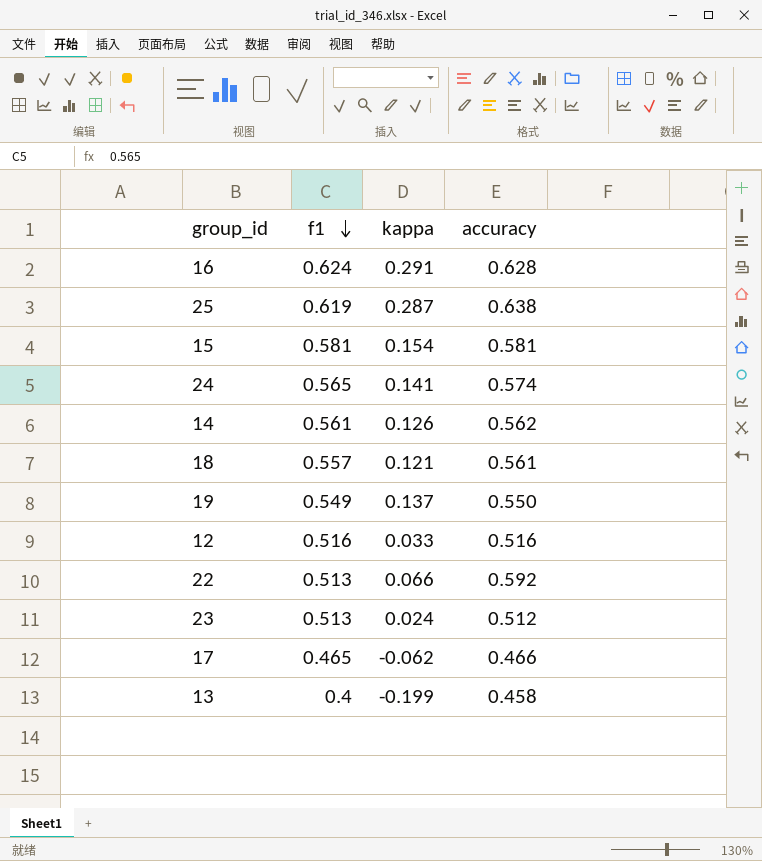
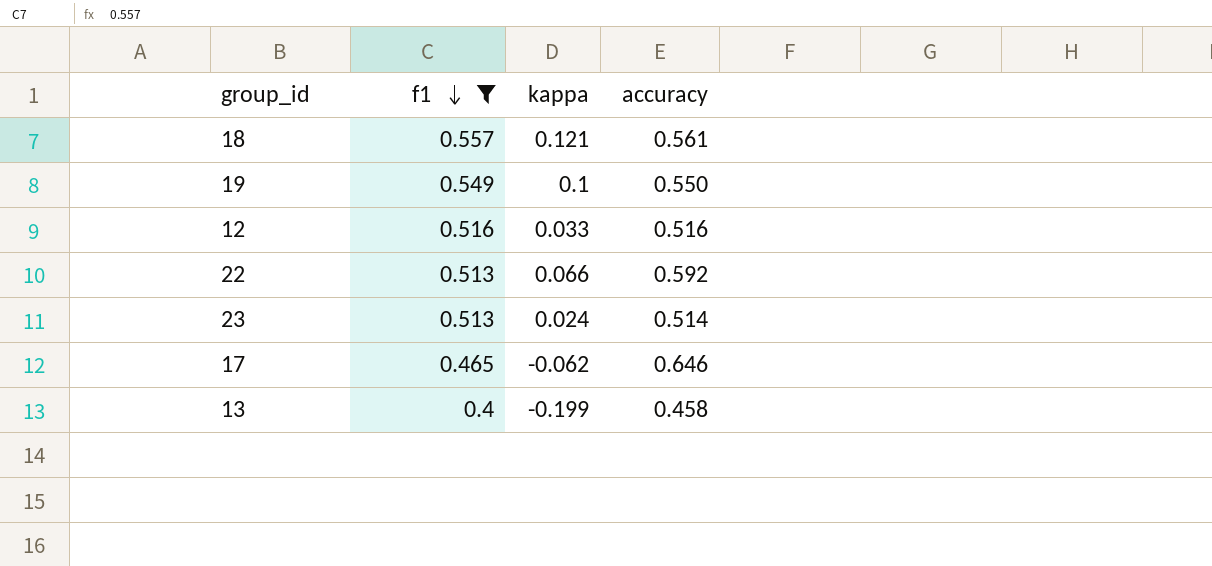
filter: none -> f1 <= 0.557
19 | kappa: 0.137 -> 0.1
23 | accuracy: 0.512 -> 0.514
17 | accuracy: 0.466 -> 0.646

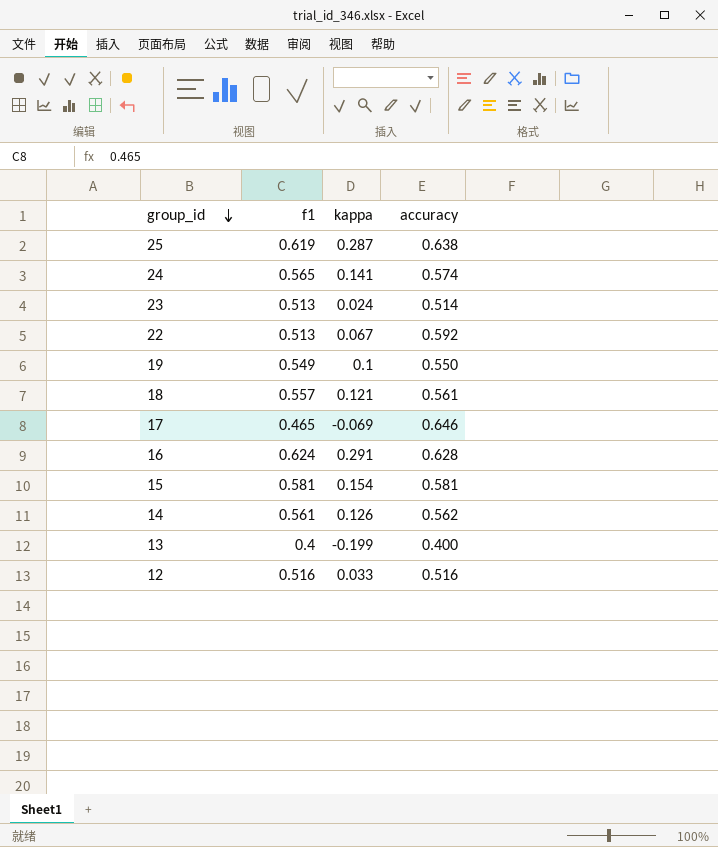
filter: f1 <= 0.557 -> none
row order: f1 descending -> group_id descending
22 | kappa: 0.066 -> 0.067
17 | kappa: -0.062 -> -0.069
13 | accuracy: 0.458 -> 0.400

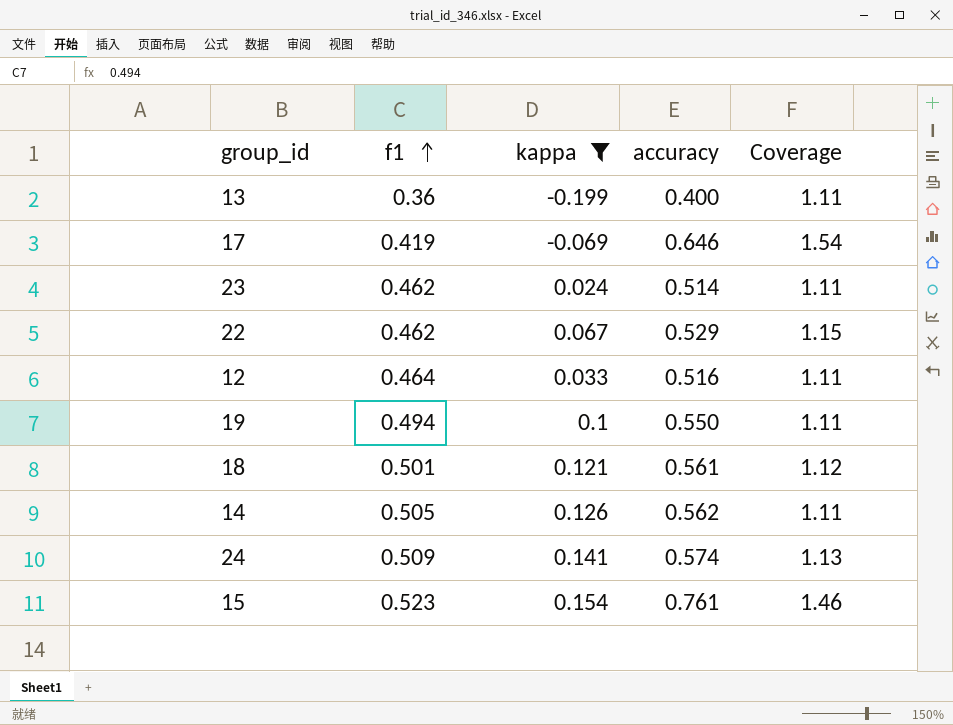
filter: none -> kappa <= 0.154
row order: group_id descending -> f1 ascending
column Coverage | formula: none -> [accuracy] / [f1]
13 | f1: 0.4 -> 0.36
17 | f1: 0.465 -> 0.419
23 | f1: 0.513 -> 0.462
22 | f1: 0.513 -> 0.462
22 | accuracy: 0.592 -> 0.529
12 | f1: 0.516 -> 0.464
19 | f1: 0.549 -> 0.494
18 | f1: 0.557 -> 0.501
14 | f1: 0.561 -> 0.505
24 | f1: 0.565 -> 0.509
15 | f1: 0.581 -> 0.523
15 | accuracy: 0.581 -> 0.761

